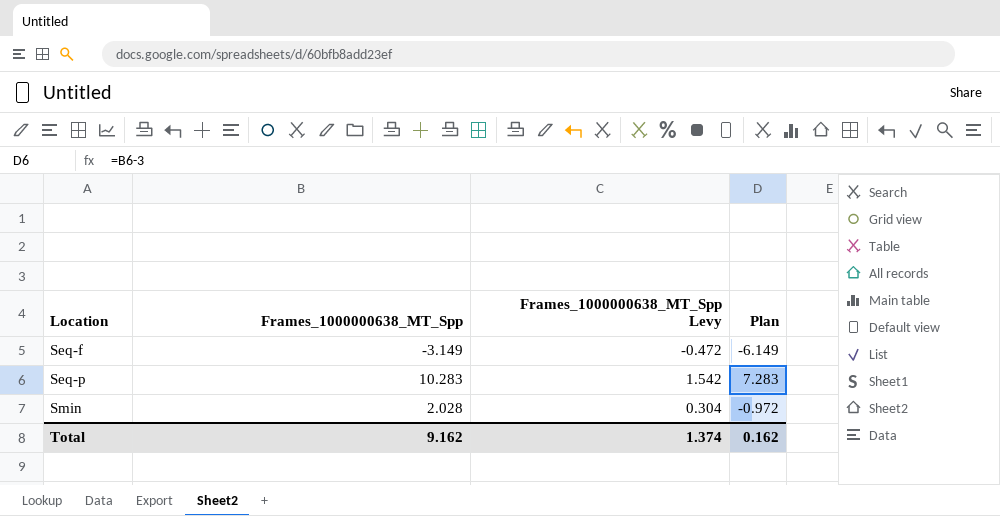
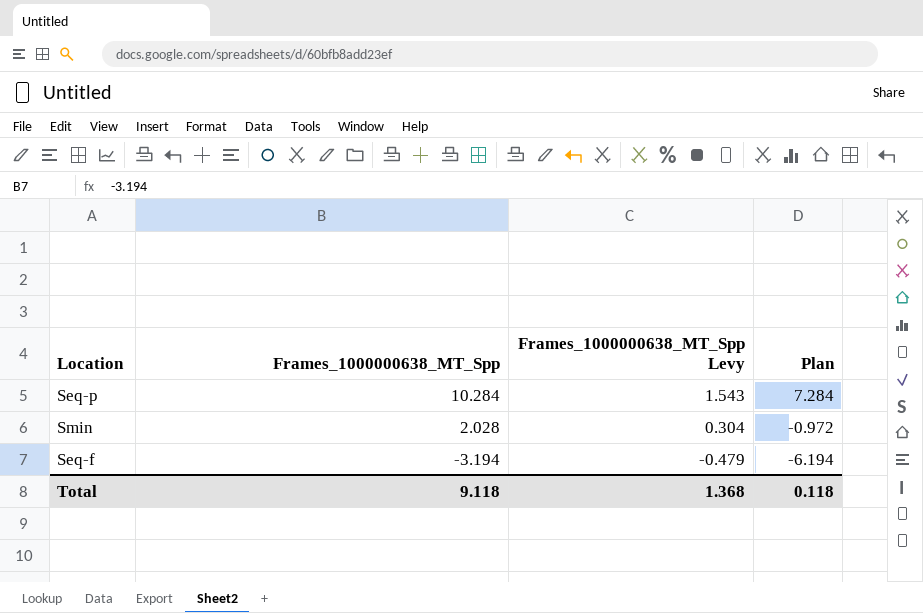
row order: Location ascending -> Frames_1000000638_MT_Spp descending
Seq-p | Frames_1000000638_MT_Spp: 10.283 -> 10.284
Seq-p | Frames_1000000638_MT_Spp Levy: 1.542 -> 1.543
Seq-p | Plan: 7.283 -> 7.284
Seq-f | Frames_1000000638_MT_Spp: -3.149 -> -3.194
Seq-f | Frames_1000000638_MT_Spp Levy: -0.472 -> -0.479
Seq-f | Plan: -6.149 -> -6.194
Total | Frames_1000000638_MT_Spp: 9.162 -> 9.118
Total | Frames_1000000638_MT_Spp Levy: 1.374 -> 1.368
Total | Plan: 0.162 -> 0.118

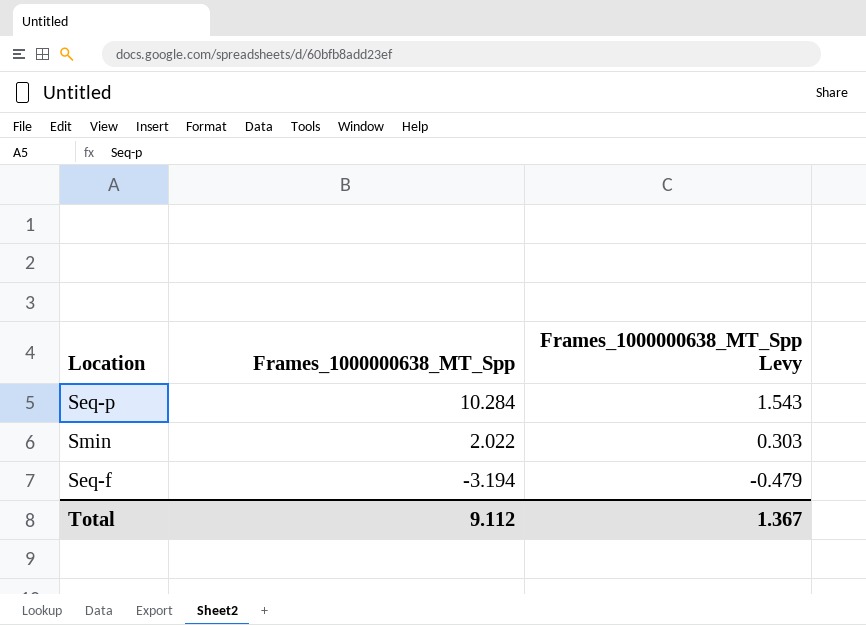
column Plan | formula: [Frames_1000000638_MT_Spp] - 3 -> none
Smin | Frames_1000000638_MT_Spp: 2.028 -> 2.022
Smin | Frames_1000000638_MT_Spp Levy: 0.304 -> 0.303
Total | Frames_1000000638_MT_Spp: 9.118 -> 9.112
Total | Frames_1000000638_MT_Spp Levy: 1.368 -> 1.367

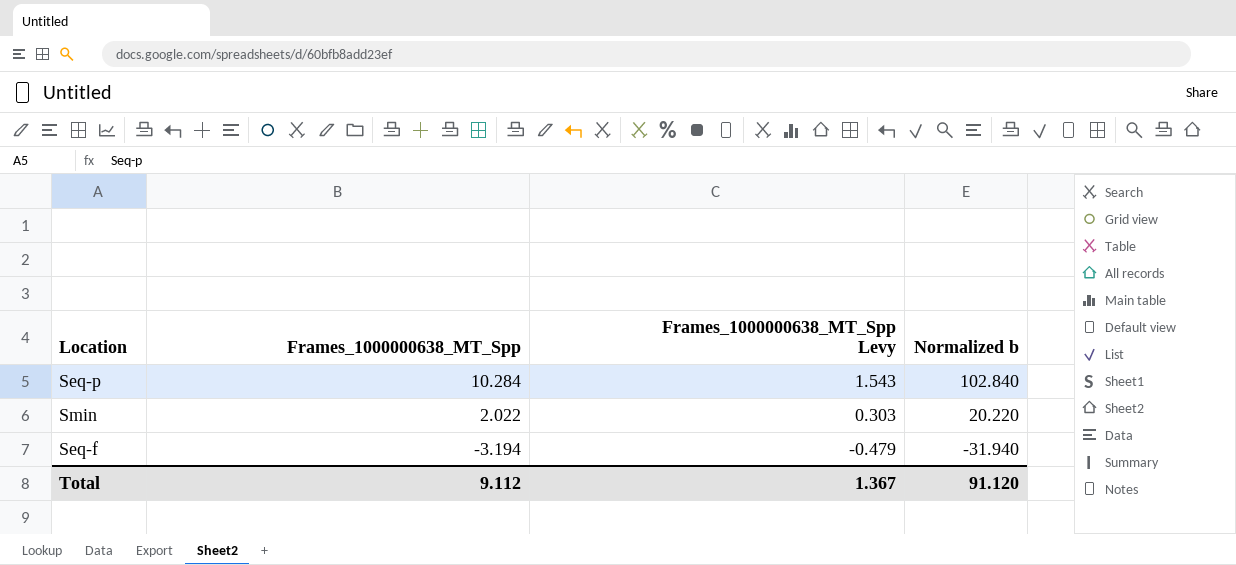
column Normalized b | formula: none -> [Frames_1000000638_MT_Spp] * 10

